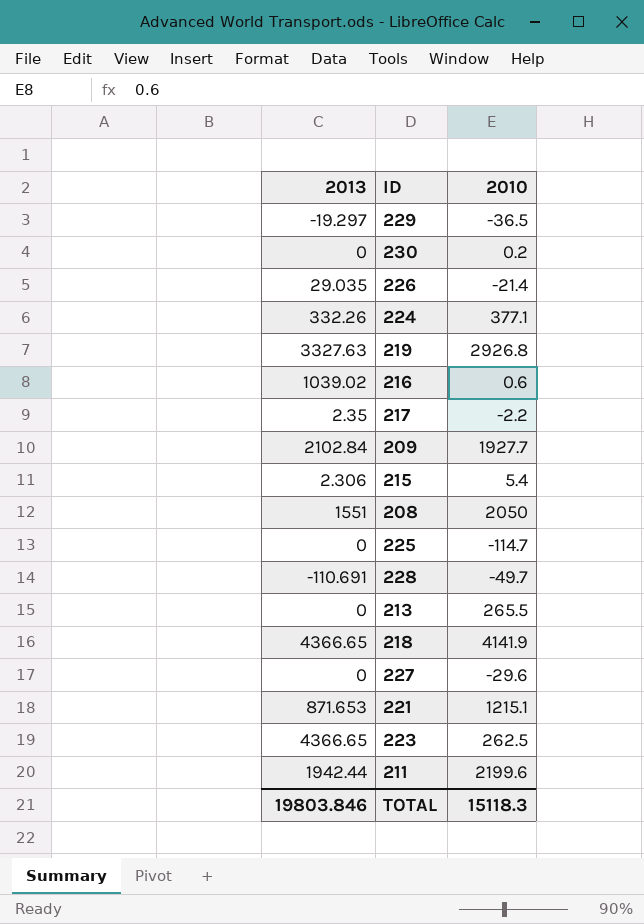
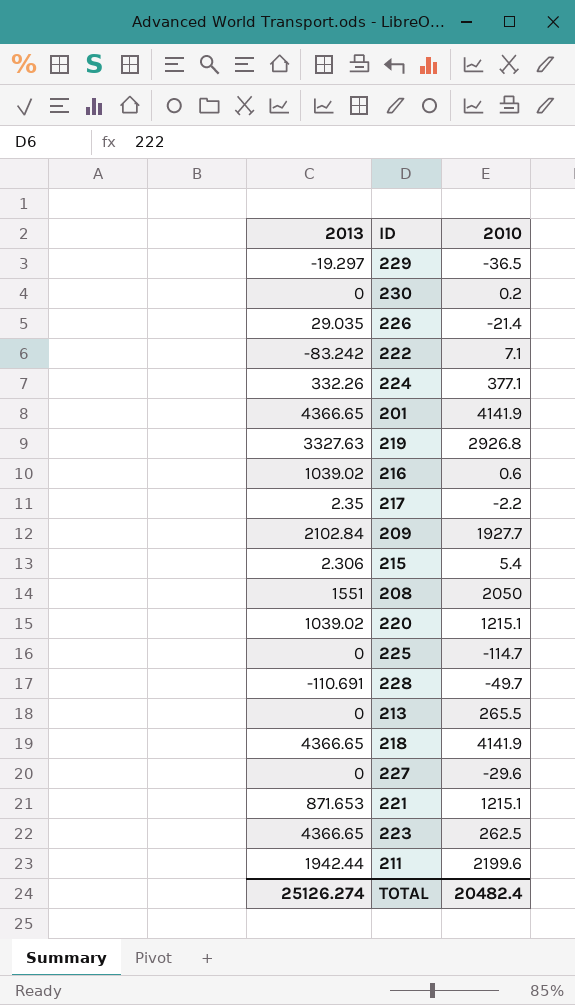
row 222: none -> -83.242 | 7.1
row 201: none -> 4366.65 | 4141.9
row 220: none -> 1039.02 | 1215.1
TOTAL | 2013: 19803.846 -> 25126.274
TOTAL | 2010: 15118.3 -> 20482.4

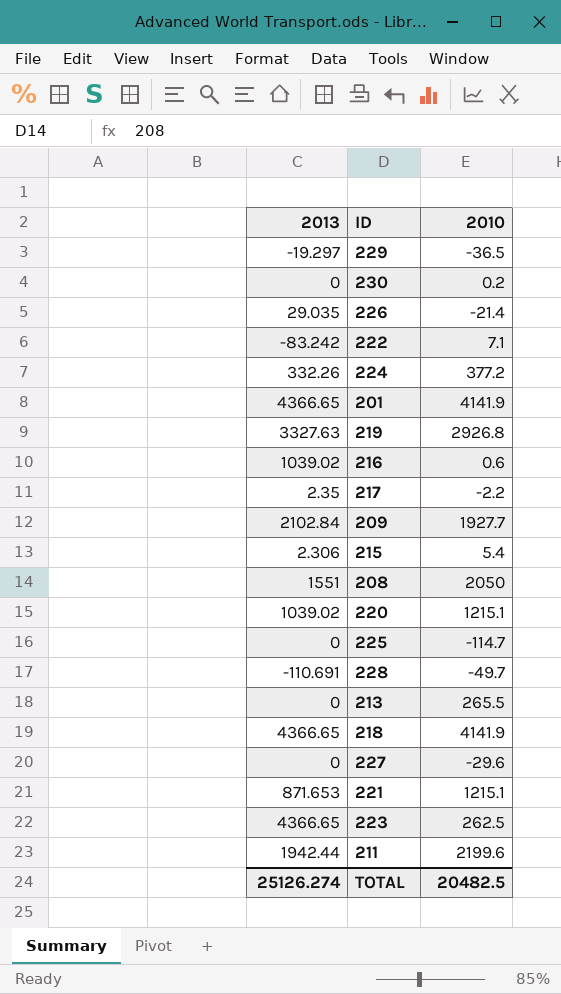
224 | 2010: 377.1 -> 377.2
TOTAL | 2010: 20482.4 -> 20482.5

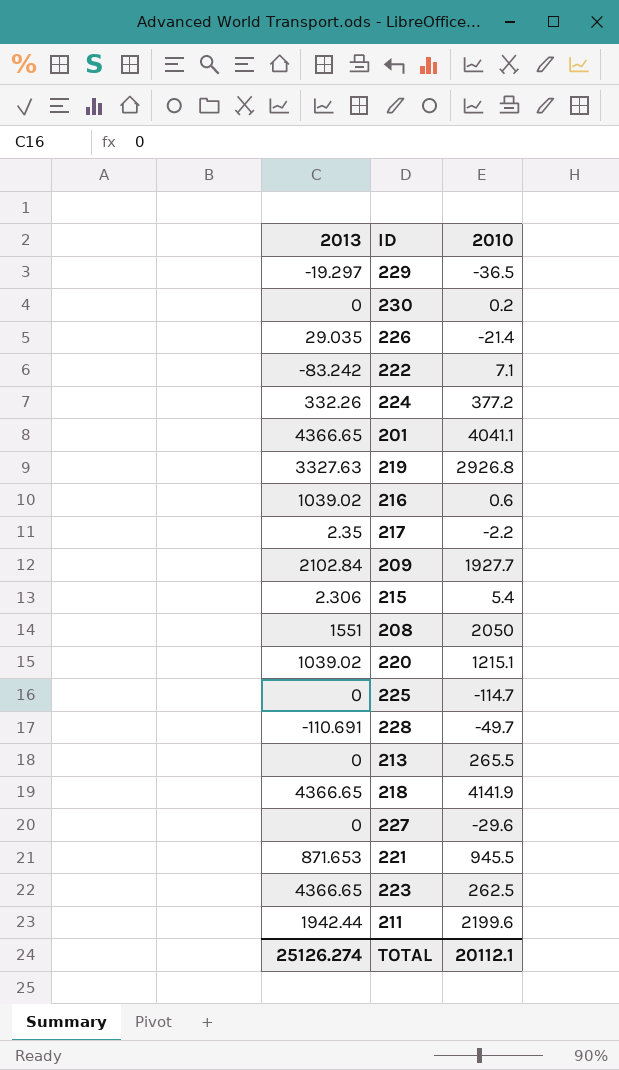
201 | 2010: 4141.9 -> 4041.1
221 | 2010: 1215.1 -> 945.5
TOTAL | 2010: 20482.5 -> 20112.1

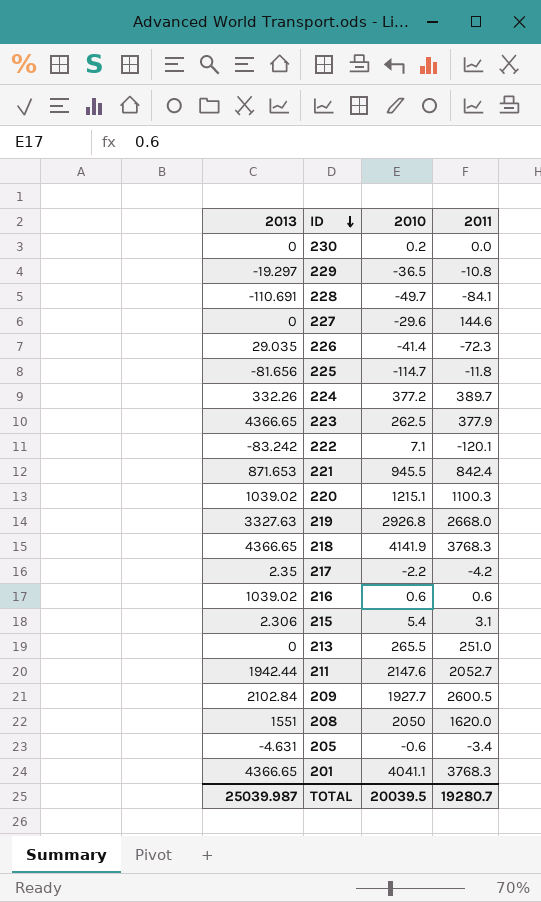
row order: none -> ID descending
column 2011 | position: none -> 4
226 | 2010: -21.4 -> -41.4
225 | 2013: 0 -> -81.656
211 | 2010: 2199.6 -> 2147.6
row 205: none -> -4.631 | -0.6 | -3.4
TOTAL | 2013: 25126.274 -> 25039.987
TOTAL | 2010: 20112.1 -> 20039.5

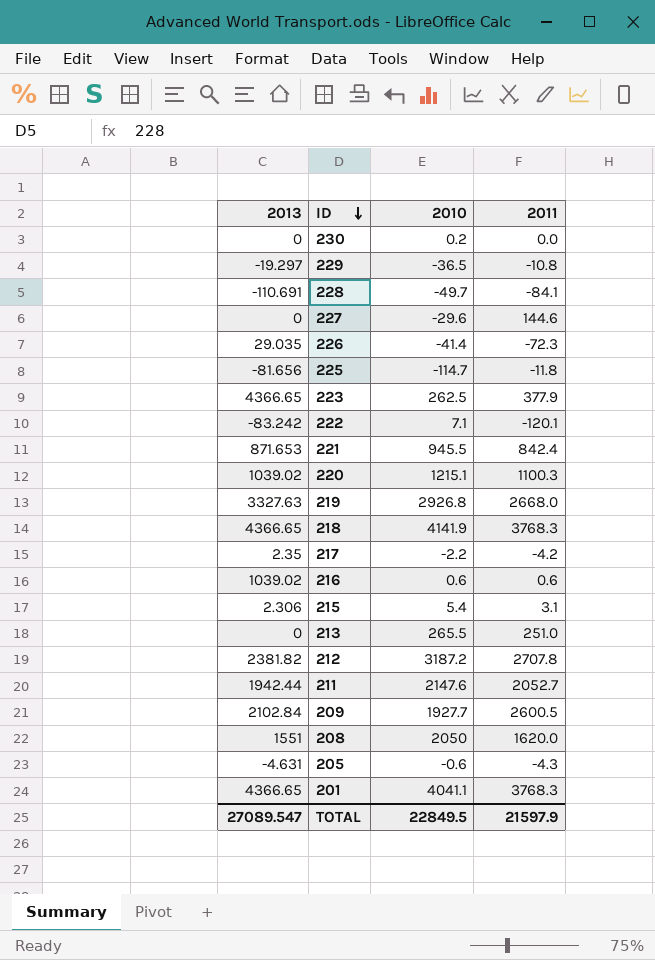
row 224: 332.26 | 377.2 | 389.7 -> none
row 212: none -> 2381.82 | 3187.2 | 2707.8
205 | 2011: -3.4 -> -4.3
TOTAL | 2013: 25039.987 -> 27089.547
TOTAL | 2010: 20039.5 -> 22849.5
TOTAL | 2011: 19280.7 -> 21597.9

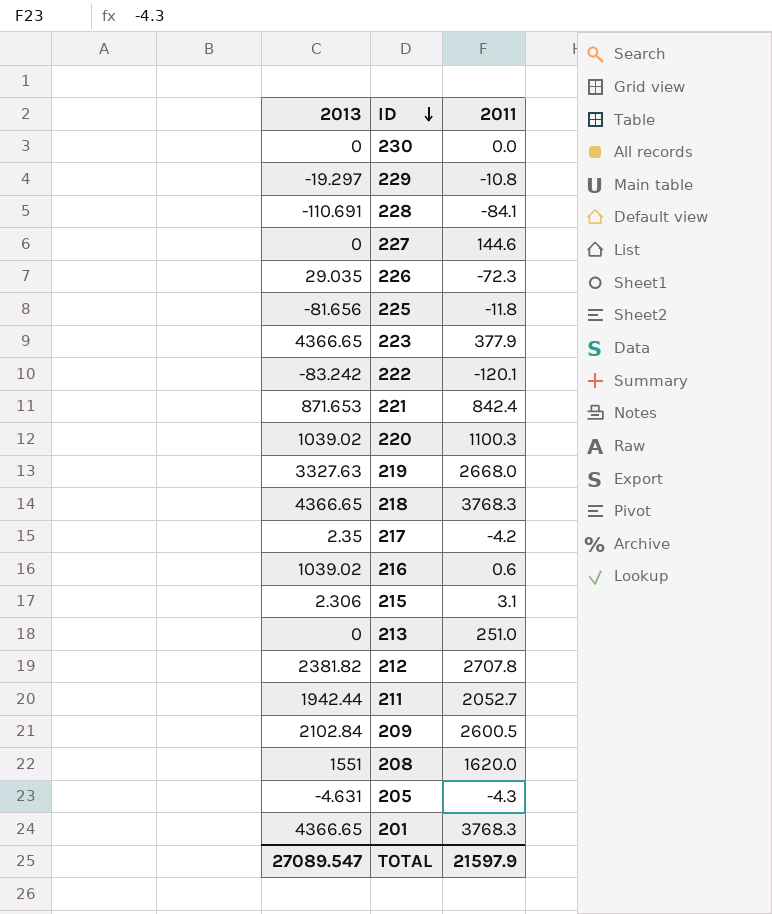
column 2010 | position: 3 -> none

